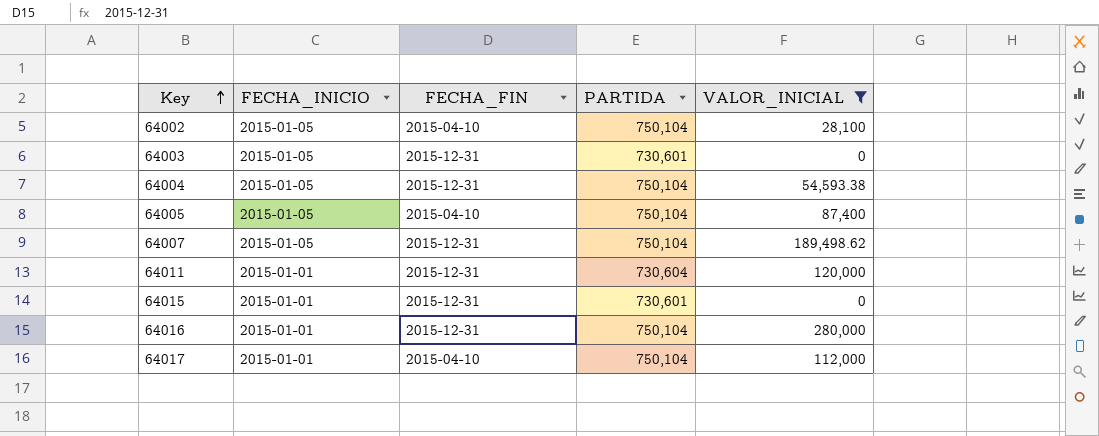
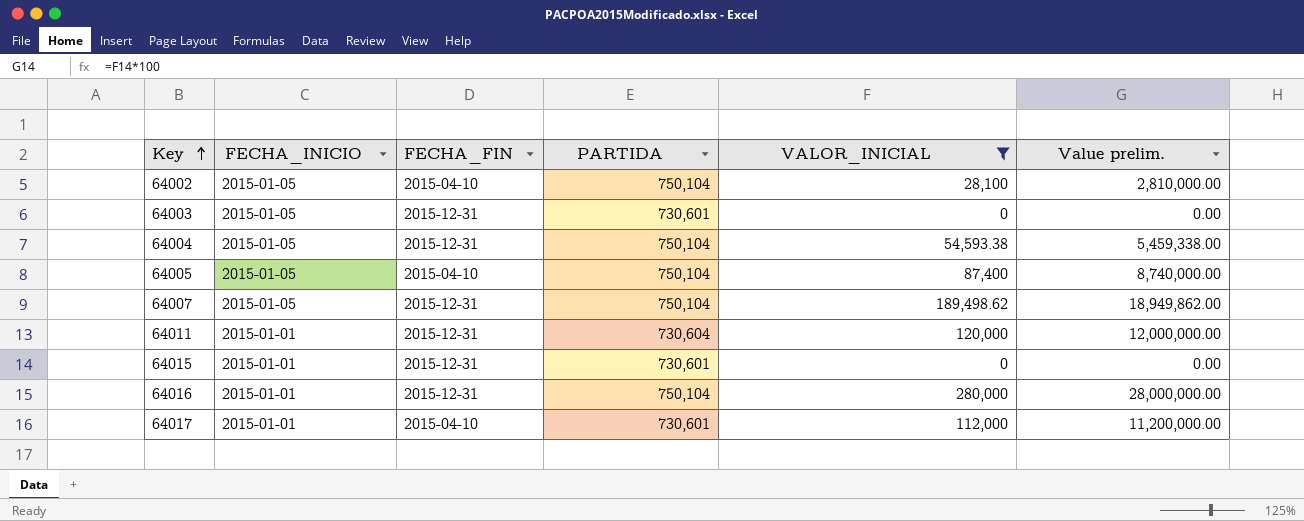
column Value prelim. | formula: none -> [VALOR_INICIAL] * 100
64017 | PARTIDA: 750,104 -> 730,601

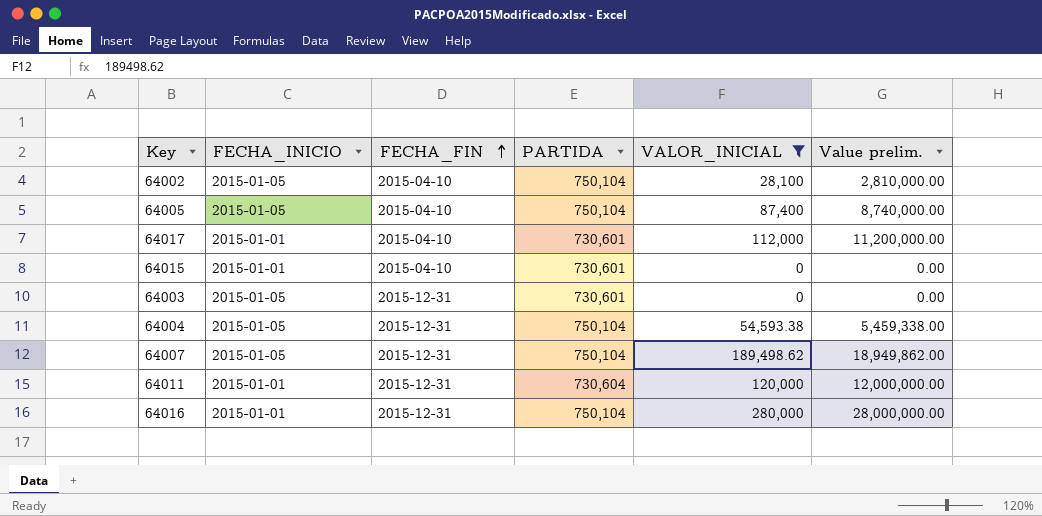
row order: Key ascending -> FECHA_FIN ascending
64015 | FECHA_FIN: 2015-12-31 -> 2015-04-10

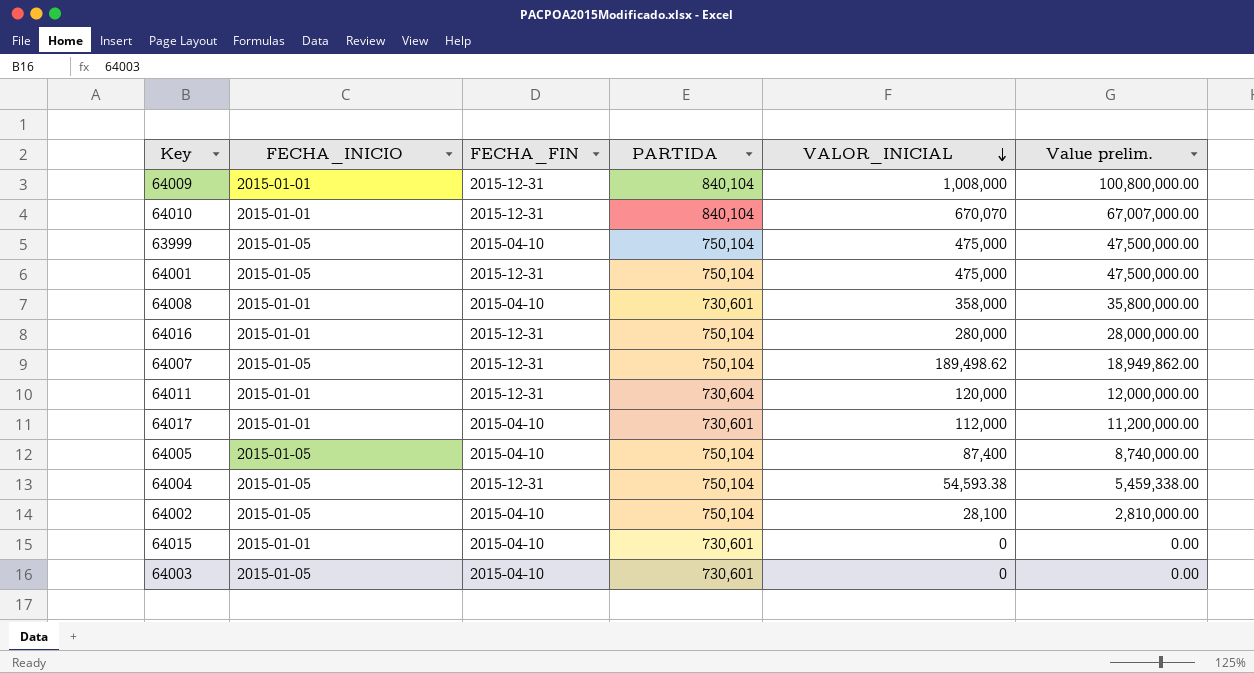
filter: VALOR_INICIAL <= 280,000 -> none
row order: FECHA_FIN ascending -> VALOR_INICIAL descending
64003 | FECHA_FIN: 2015-12-31 -> 2015-04-10

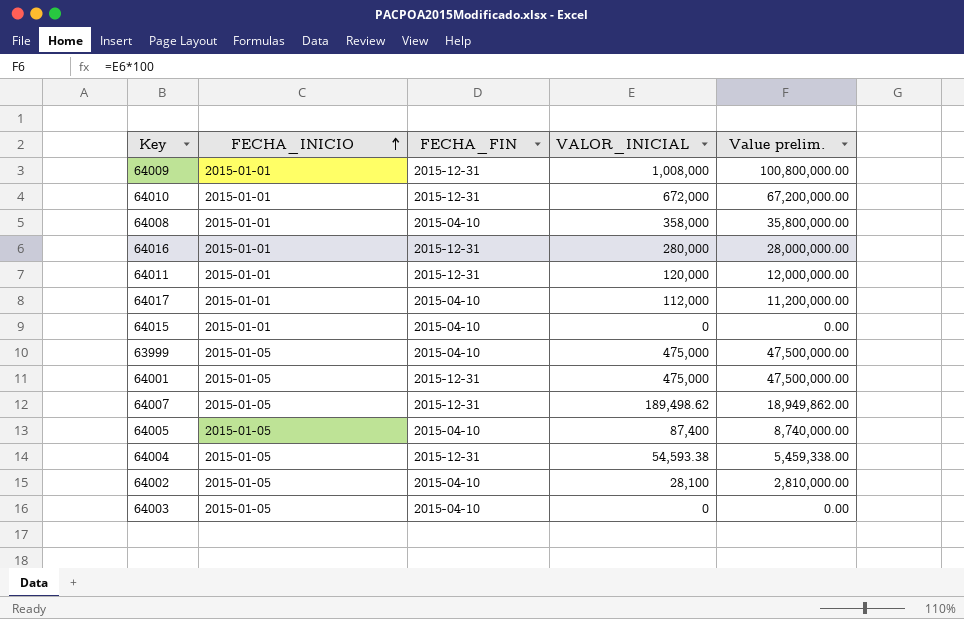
row order: VALOR_INICIAL descending -> FECHA_INICIO ascending
column PARTIDA | position: 4 -> none
64010 | VALOR_INICIAL: 670,070 -> 672,000
64010 | Value prelim.: 67,007,000.00 -> 67,200,000.00

